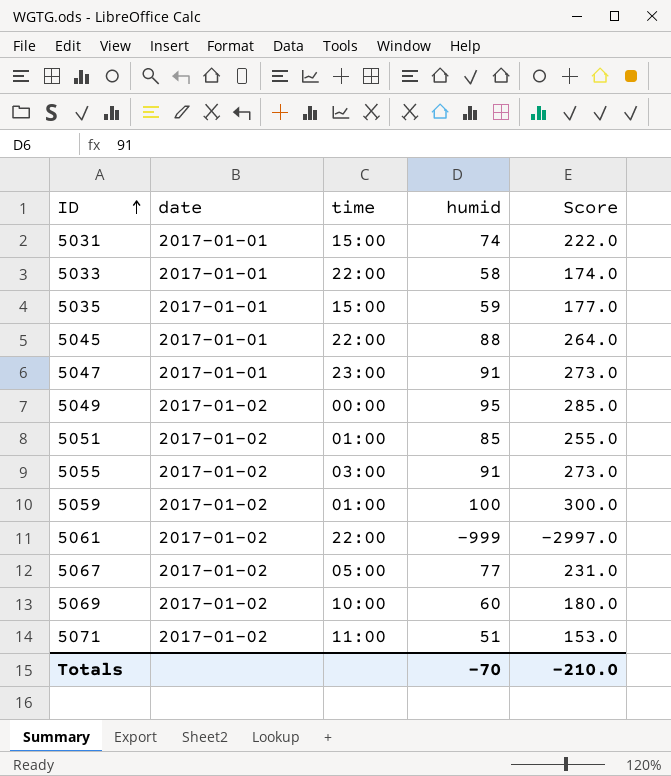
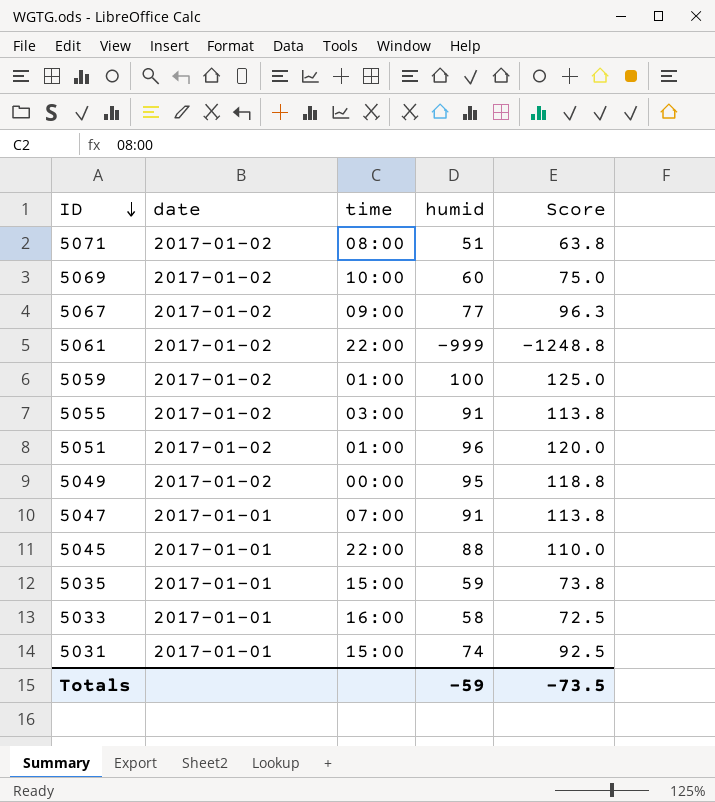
row order: ID ascending -> ID descending
column Score | formula: [humid] * 3 -> [humid] * 1.25
5071 | time: 11:00 -> 08:00
5067 | time: 05:00 -> 09:00
5051 | humid: 85 -> 96
5047 | time: 23:00 -> 07:00
5033 | time: 22:00 -> 16:00
Totals | humid: -70 -> -59
Totals | Score: -210.0 -> -73.5

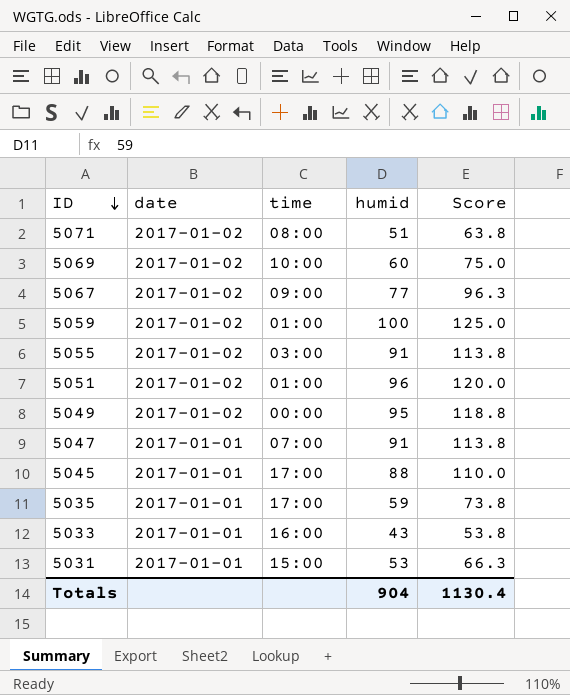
row 5061: 2017-01-02 | 22:00 | -999 | -1248.8 -> none
5045 | time: 22:00 -> 17:00
5035 | time: 15:00 -> 17:00
5033 | humid: 58 -> 43
5033 | Score: 72.5 -> 53.8
5031 | humid: 74 -> 53
5031 | Score: 92.5 -> 66.3
Totals | humid: -59 -> 904
Totals | Score: -73.5 -> 1130.4

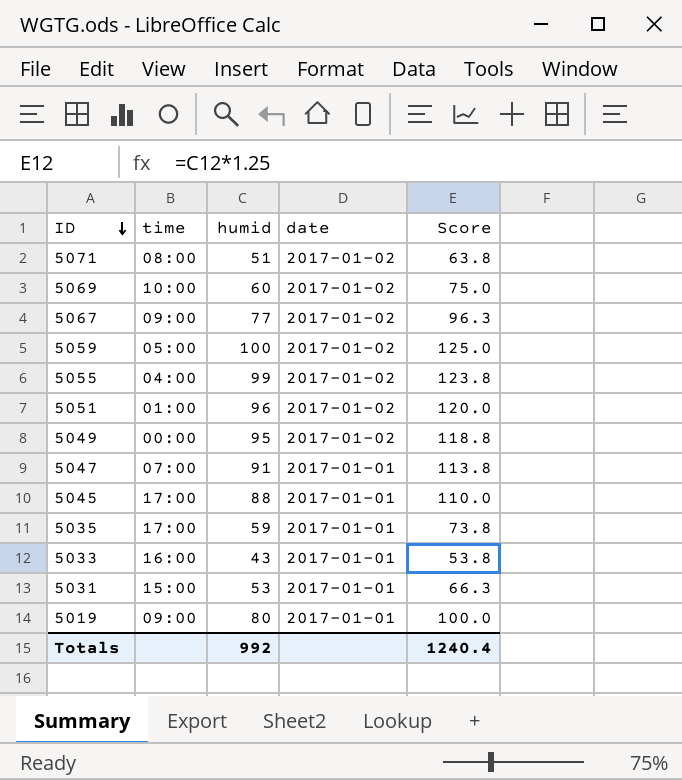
column date | position: 2 -> 4
5059 | time: 01:00 -> 05:00
5055 | time: 03:00 -> 04:00
5055 | humid: 91 -> 99
5055 | Score: 113.8 -> 123.8
row 5019: none -> 09:00 | 80 | 2017-01-01 | 100.0
Totals | humid: 904 -> 992
Totals | Score: 1130.4 -> 1240.4

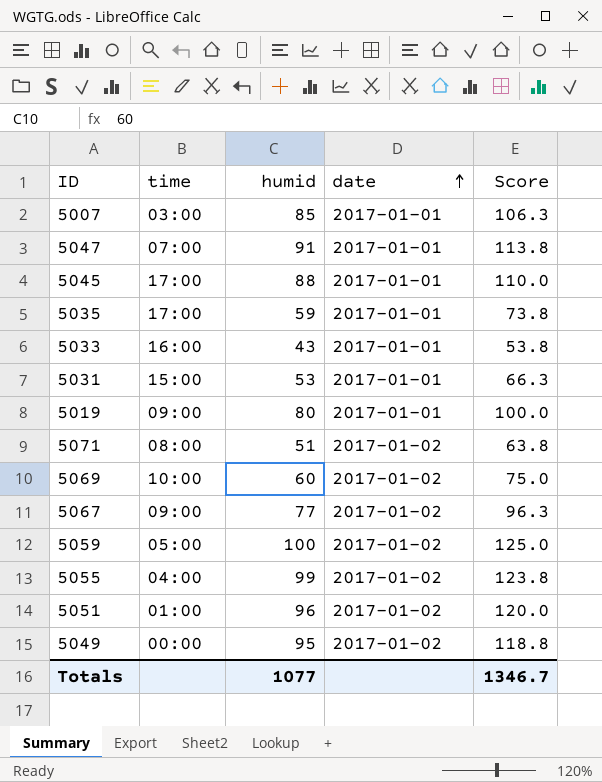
row order: ID descending -> date ascending
row 5007: none -> 03:00 | 85 | 2017-01-01 | 106.3
Totals | humid: 992 -> 1077
Totals | Score: 1240.4 -> 1346.7

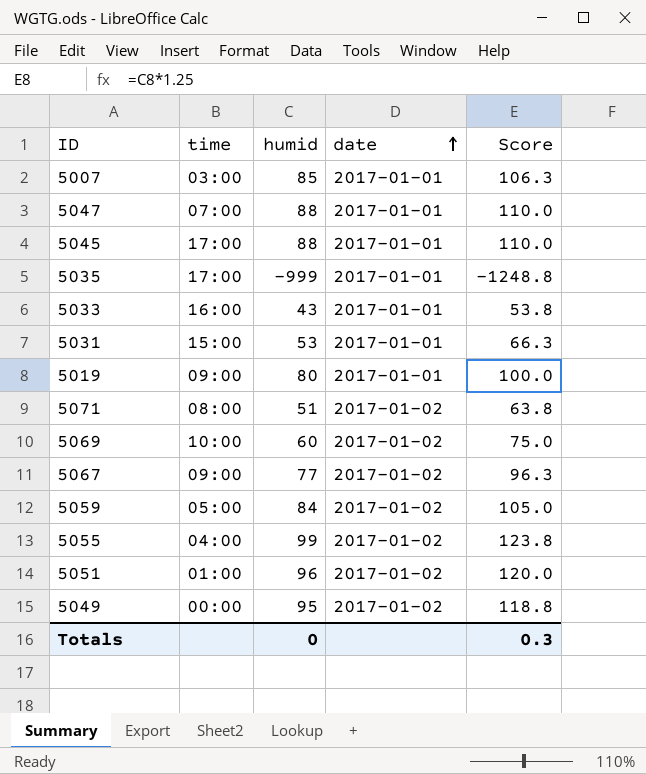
5047 | humid: 91 -> 88
5047 | Score: 113.8 -> 110.0
5035 | humid: 59 -> -999
5035 | Score: 73.8 -> -1248.8
5059 | humid: 100 -> 84
5059 | Score: 125.0 -> 105.0
Totals | humid: 1077 -> 0
Totals | Score: 1346.7 -> 0.3

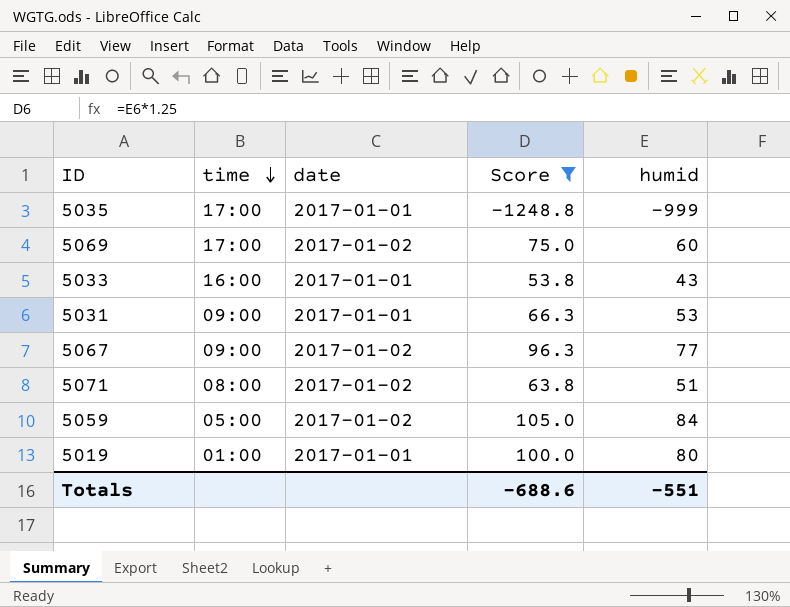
filter: none -> Score <= 105.0
row order: date ascending -> time descending
column humid | position: 3 -> 5
5069 | time: 10:00 -> 17:00
5031 | time: 15:00 -> 09:00
5019 | time: 09:00 -> 01:00
Totals | Score: 0.3 -> -688.6
Totals | humid: 0 -> -551

